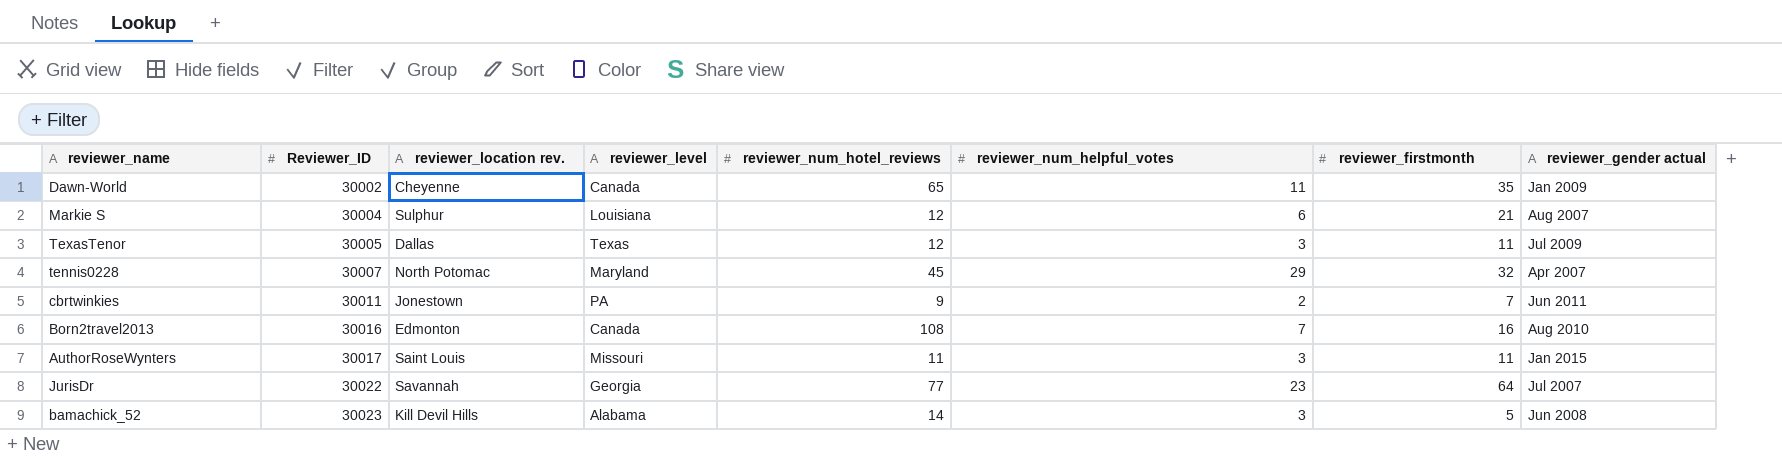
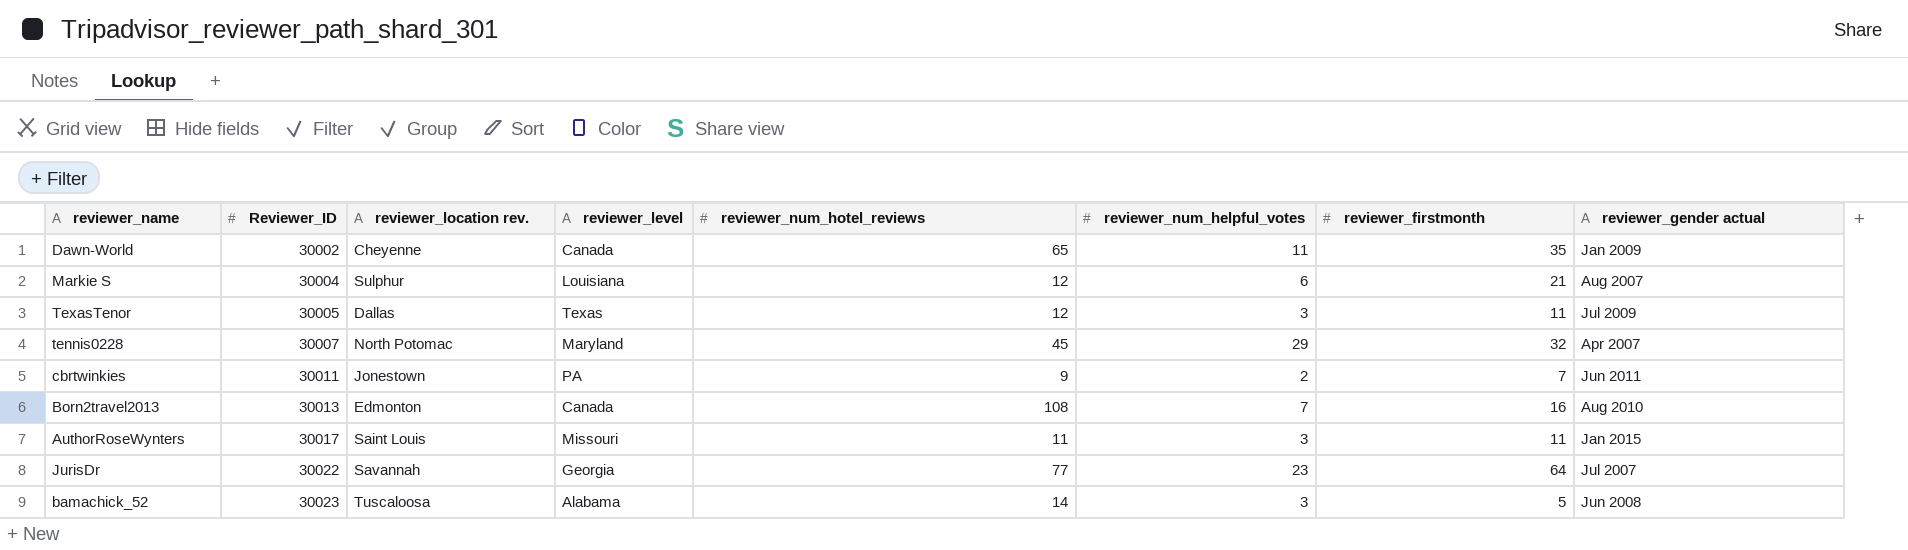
Born2travel2013 | Reviewer_ID: 30016 -> 30013
bamachick_52 | reviewer_location rev.: Kill Devil Hills -> Tuscaloosa

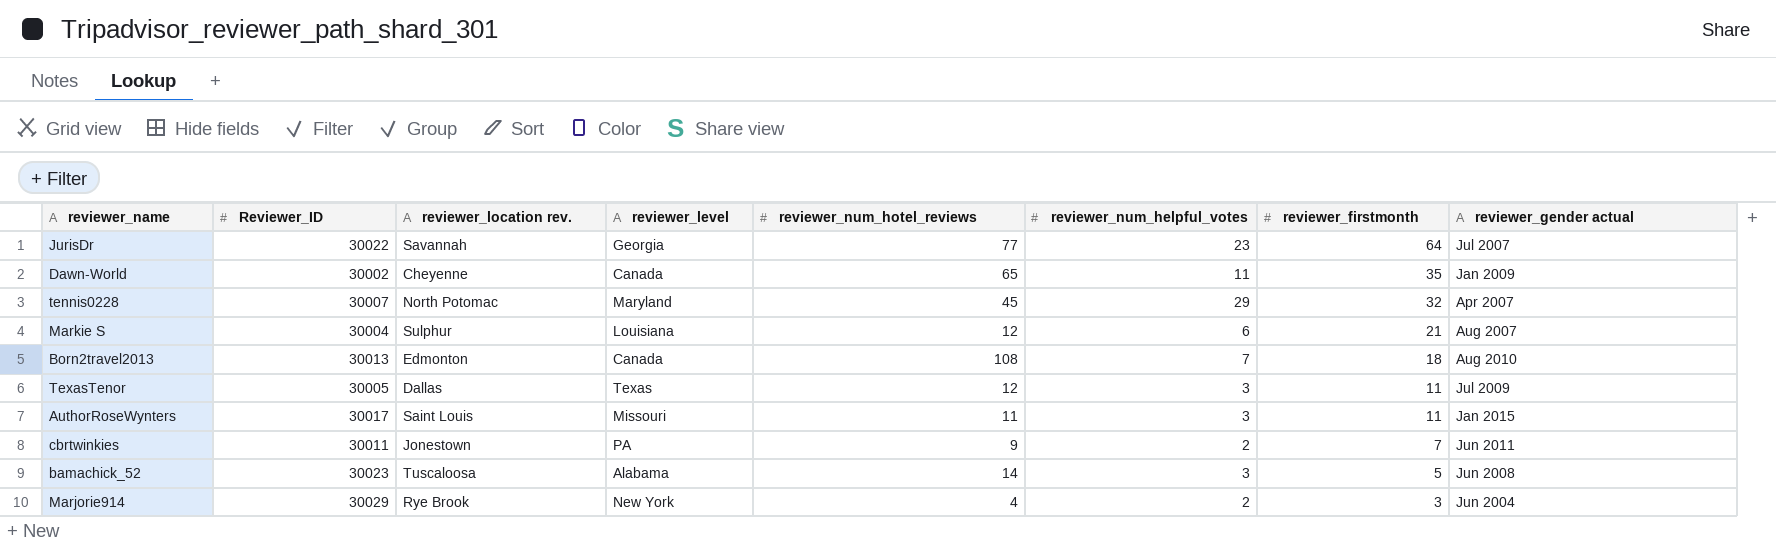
row order: Reviewer_ID ascending -> reviewer_firstmonth descending
Born2travel2013 | reviewer_firstmonth: 16 -> 18
row Marjorie914: none -> 30029 | Rye Brook | New York | 4 | 2 | 3 | Jun 2004

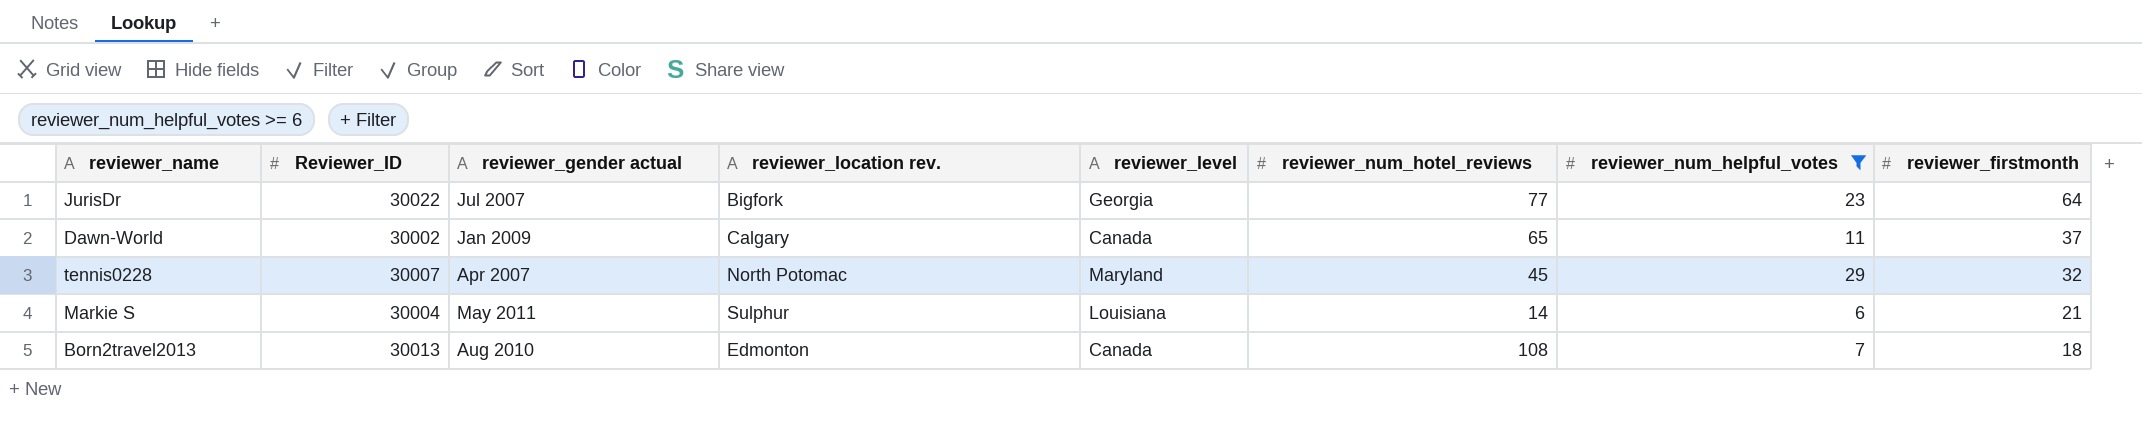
filter: none -> reviewer_num_helpful_votes >= 6
column reviewer_gender actual | position: 8 -> 3
JurisDr | reviewer_location rev.: Savannah -> Bigfork
Dawn-World | reviewer_location rev.: Cheyenne -> Calgary
Dawn-World | reviewer_firstmonth: 35 -> 37
Markie S | reviewer_gender actual: Aug 2007 -> May 2011
Markie S | reviewer_num_hotel_reviews: 12 -> 14

